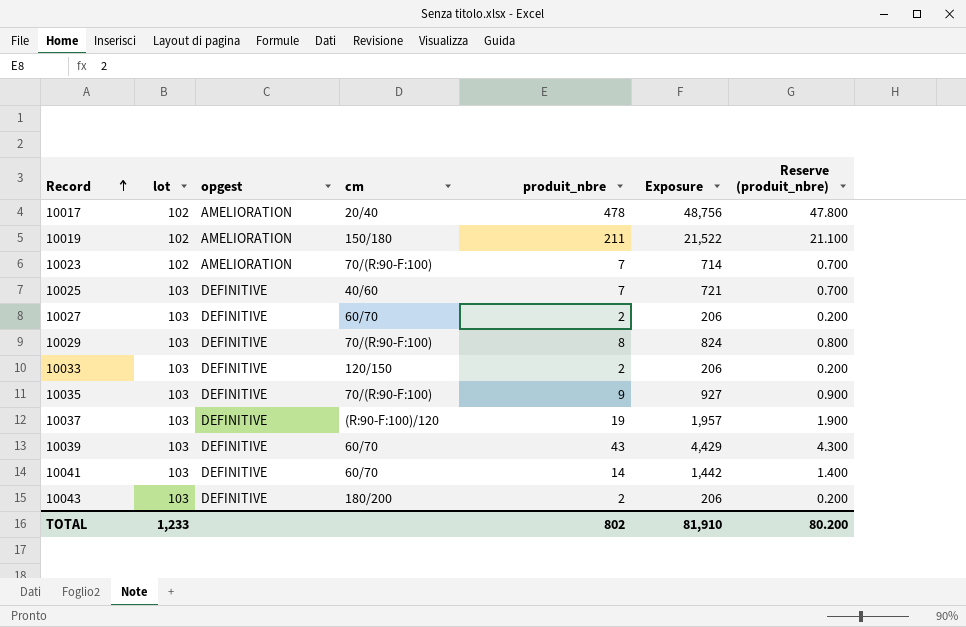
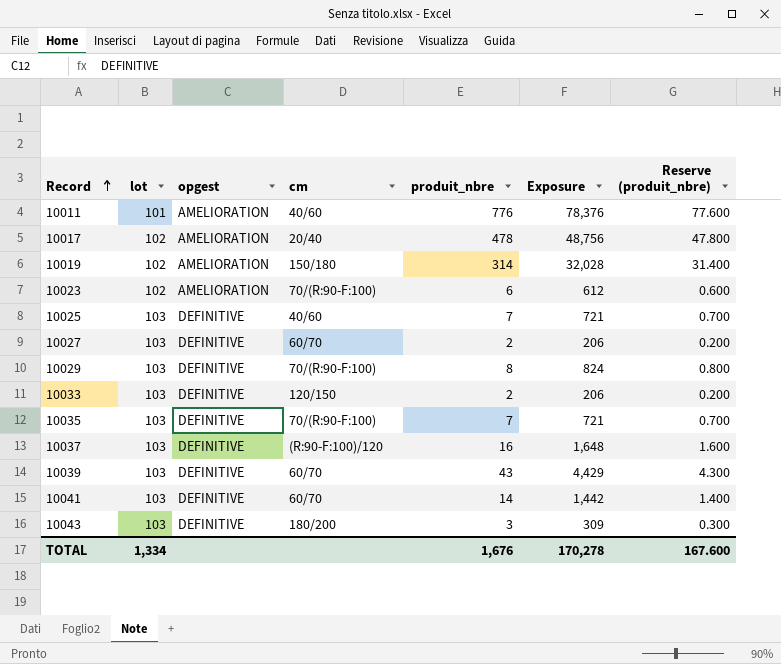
row 10011: none -> 101 | AMELIORATION | 40/60 | 776 | 78,376 | 77.600
10019 | produit_nbre: 211 -> 314
10019 | Exposure: 21,522 -> 32,028
10019 | Reserve (produit_nbre): 21.100 -> 31.400
10023 | produit_nbre: 7 -> 6
10023 | Exposure: 714 -> 612
10023 | Reserve (produit_nbre): 0.700 -> 0.600
10035 | produit_nbre: 9 -> 7
10035 | Exposure: 927 -> 721
10035 | Reserve (produit_nbre): 0.900 -> 0.700
10037 | produit_nbre: 19 -> 16
10037 | Exposure: 1,957 -> 1,648
10037 | Reserve (produit_nbre): 1.900 -> 1.600
10043 | produit_nbre: 2 -> 3
10043 | Exposure: 206 -> 309
10043 | Reserve (produit_nbre): 0.200 -> 0.300
TOTAL | lot: 1,233 -> 1,334
TOTAL | produit_nbre: 802 -> 1,676
TOTAL | Exposure: 81,910 -> 170,278
TOTAL | Reserve (produit_nbre): 80.200 -> 167.600

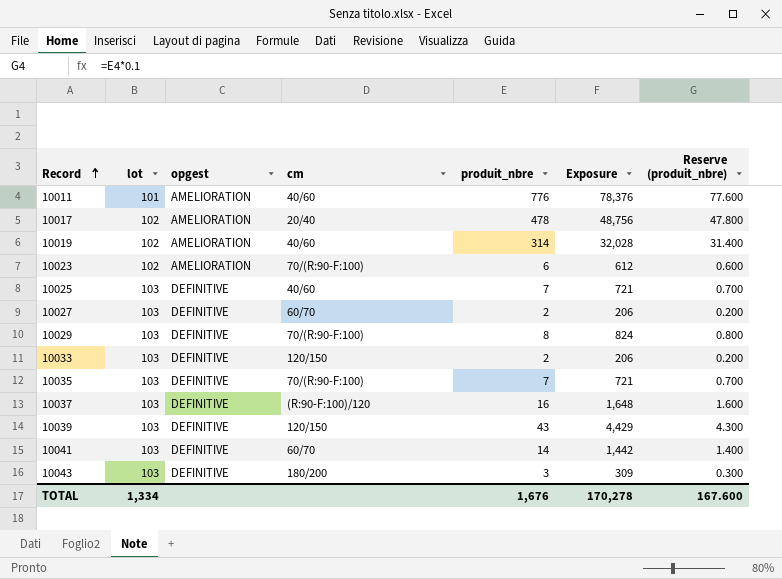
10019 | cm: 150/180 -> 40/60
10039 | cm: 60/70 -> 120/150

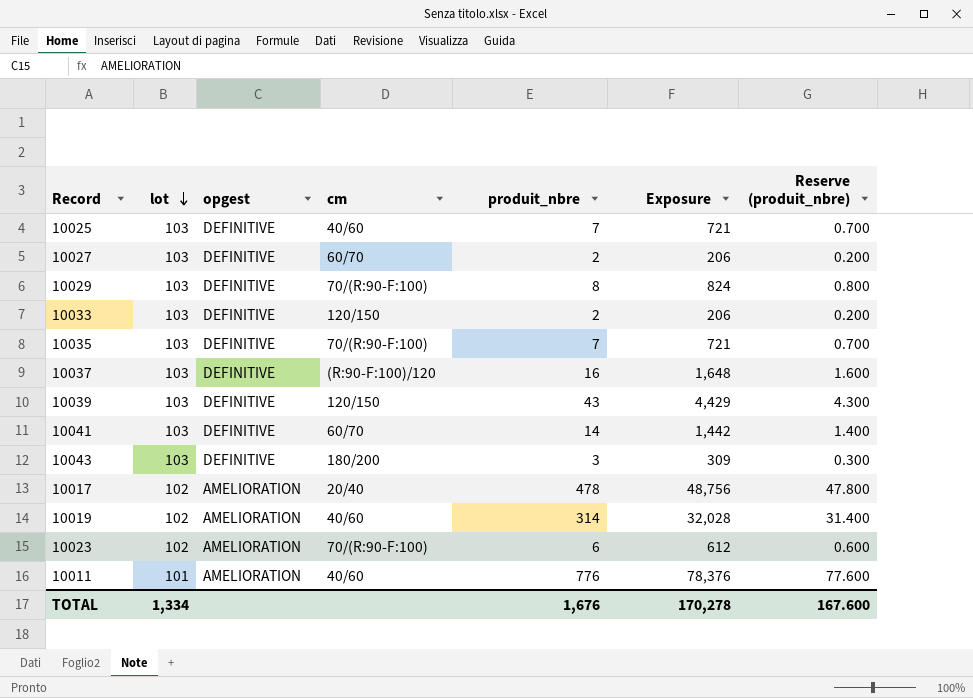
row order: Record ascending -> lot descending

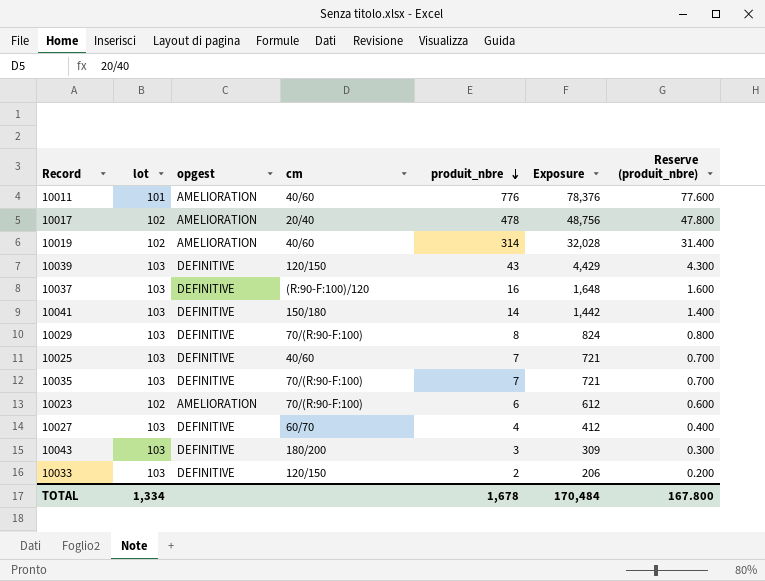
row order: lot descending -> produit_nbre descending
10041 | cm: 60/70 -> 150/180
10027 | produit_nbre: 2 -> 4
10027 | Exposure: 206 -> 412
10027 | Reserve (produit_nbre): 0.200 -> 0.400
TOTAL | produit_nbre: 1,676 -> 1,678
TOTAL | Exposure: 170,278 -> 170,484
TOTAL | Reserve (produit_nbre): 167.600 -> 167.800

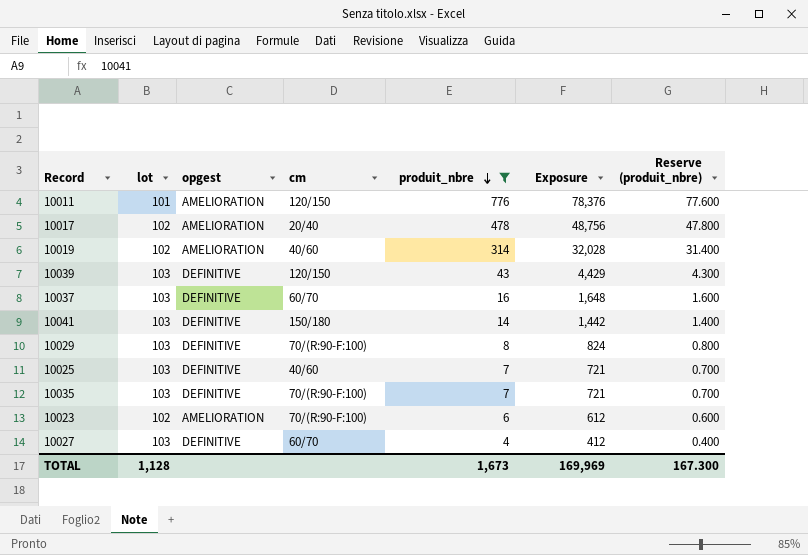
filter: none -> produit_nbre >= 4
10011 | cm: 40/60 -> 120/150
10037 | cm: (R:90-F:100)/120 -> 60/70
TOTAL | lot: 1,334 -> 1,128
TOTAL | produit_nbre: 1,678 -> 1,673
TOTAL | Exposure: 170,484 -> 169,969
TOTAL | Reserve (produit_nbre): 167.800 -> 167.300

